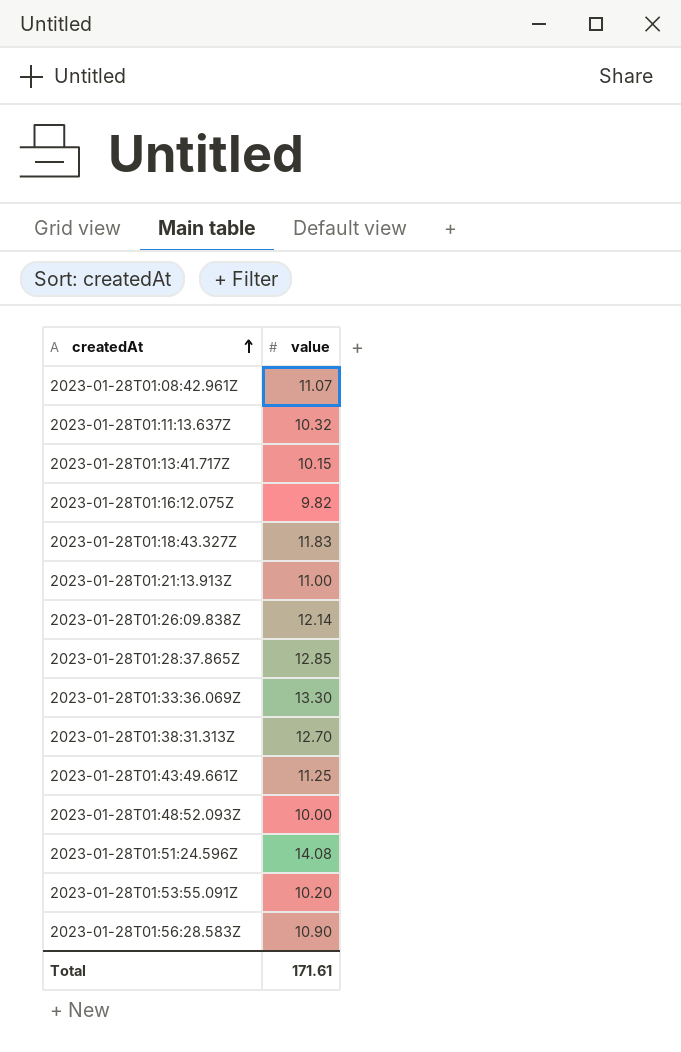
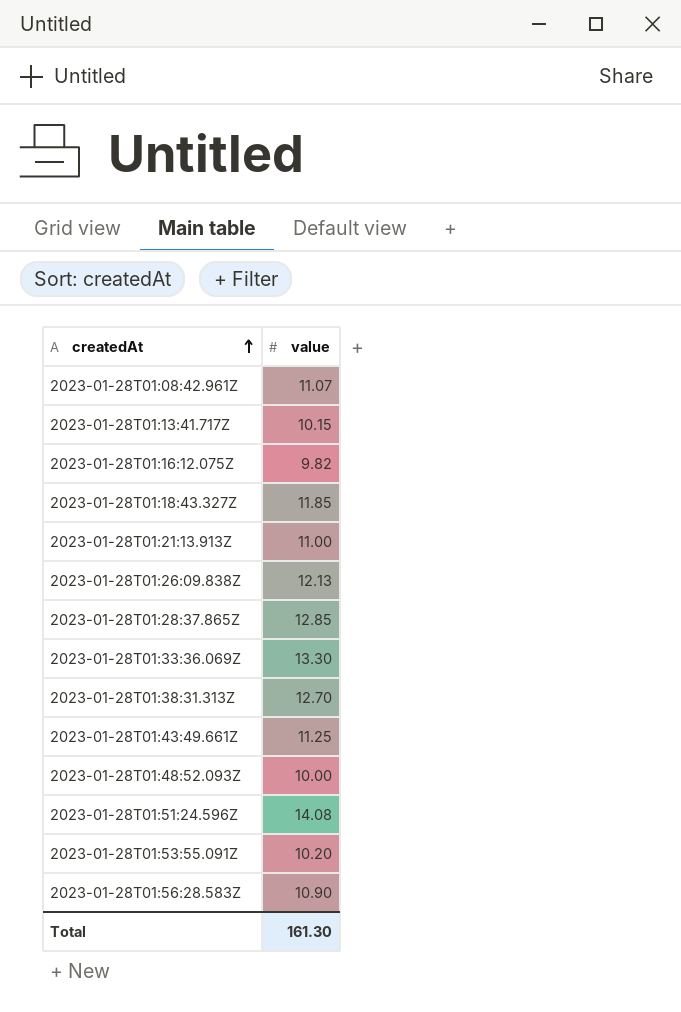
row 2023-01-28T01:11:13.637Z: 10.32 -> none
2023-01-28T01:18:43.327Z | value: 11.83 -> 11.85
2023-01-28T01:26:09.838Z | value: 12.14 -> 12.13
Total | value: 171.61 -> 161.30

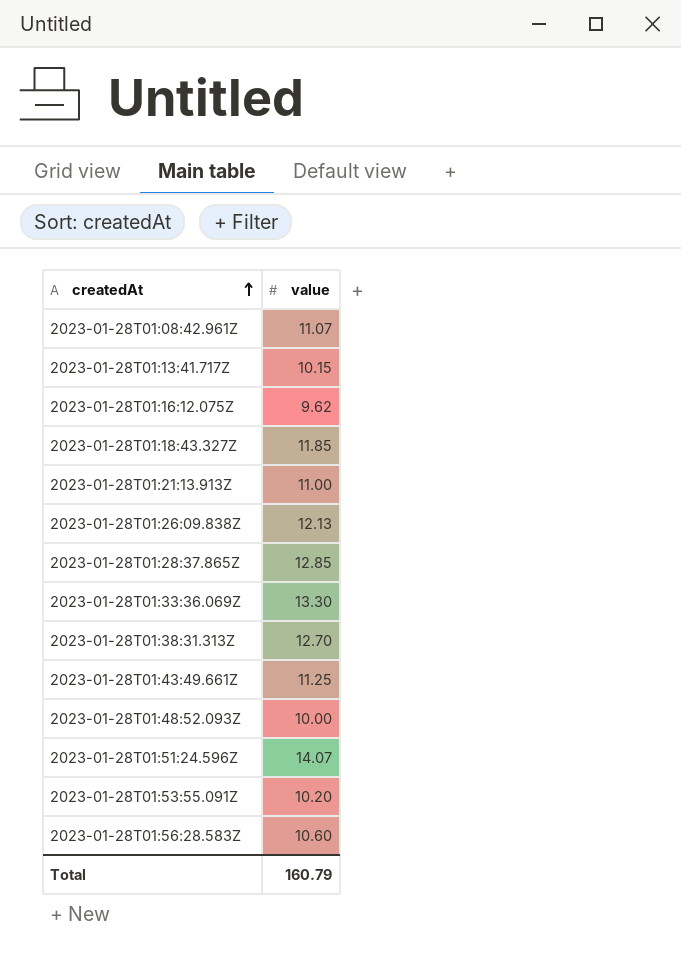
2023-01-28T01:16:12.075Z | value: 9.82 -> 9.62
2023-01-28T01:51:24.596Z | value: 14.08 -> 14.07
2023-01-28T01:56:28.583Z | value: 10.90 -> 10.60
Total | value: 161.30 -> 160.79

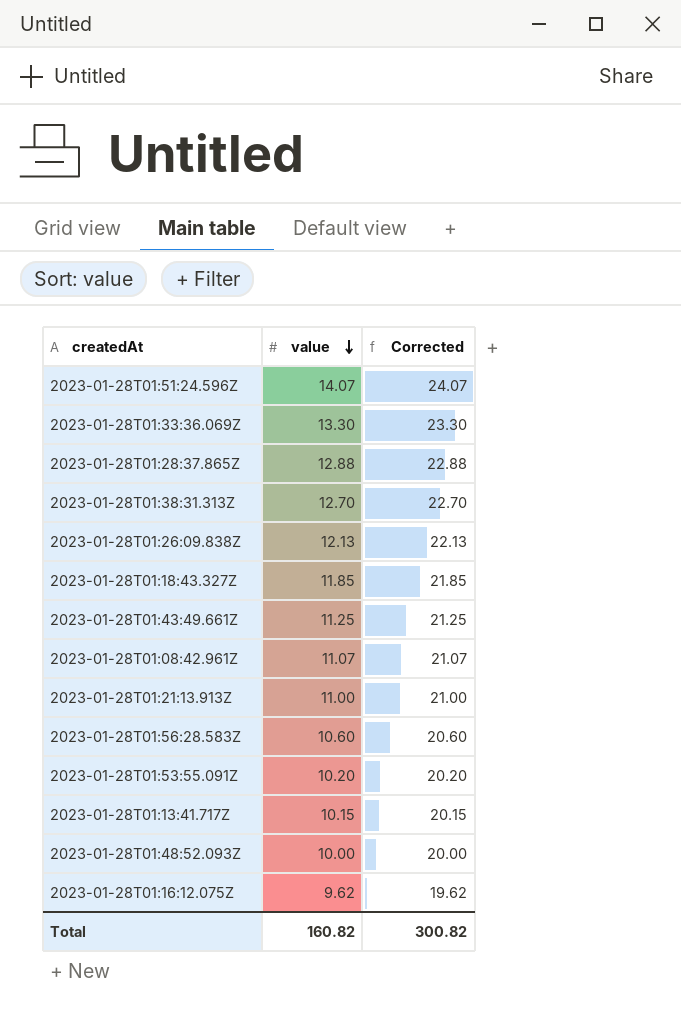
row order: createdAt ascending -> value descending
column Corrected | formula: none -> [value] + 10
2023-01-28T01:28:37.865Z | value: 12.85 -> 12.88
Total | value: 160.79 -> 160.82

